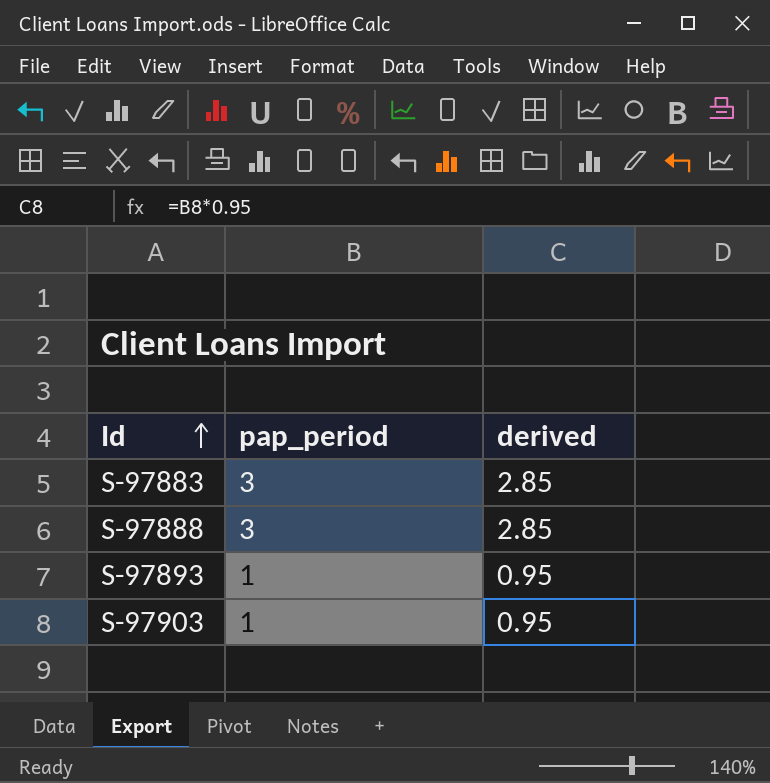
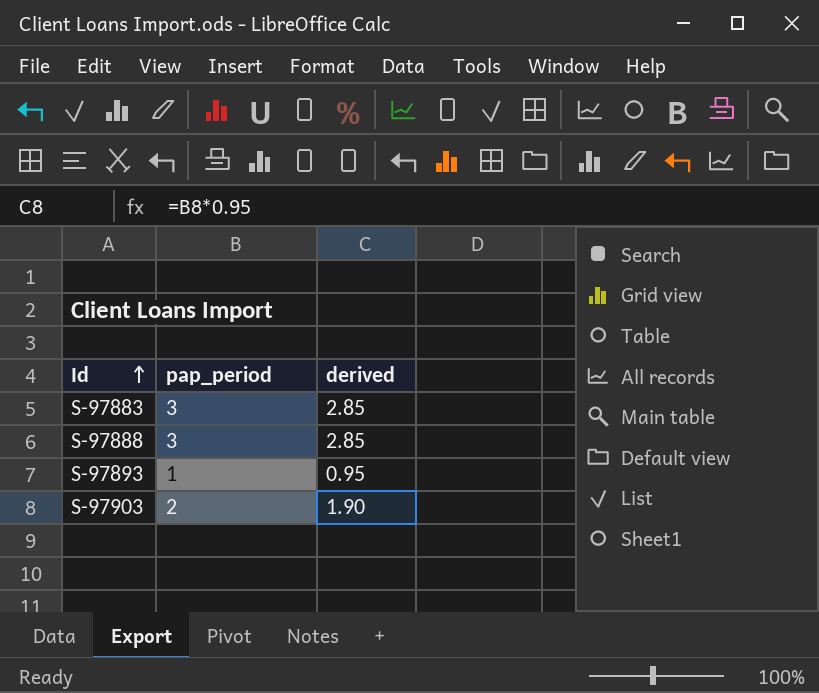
S-97903 | pap_period: 1 -> 2
S-97903 | derived: 0.95 -> 1.90

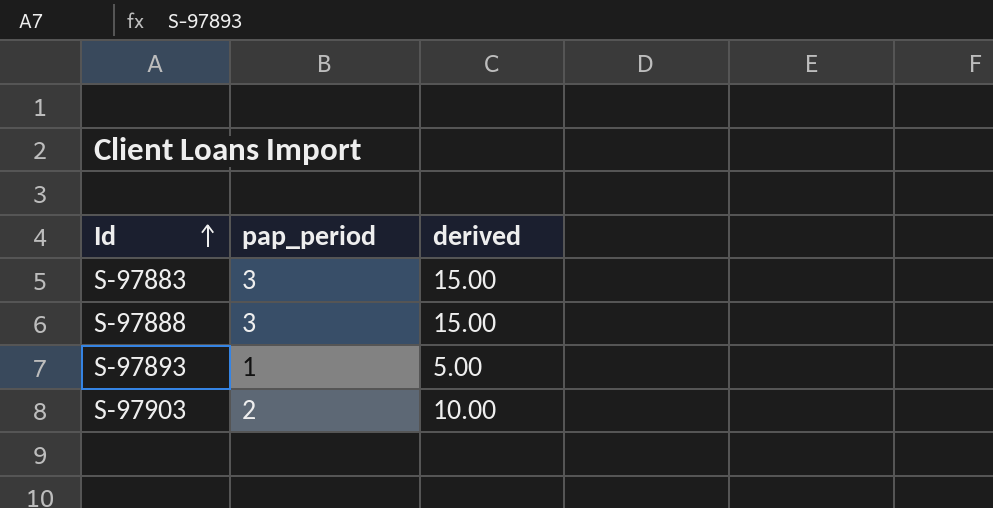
column derived | formula: [pap_period] * 0.95 -> [pap_period] * 5

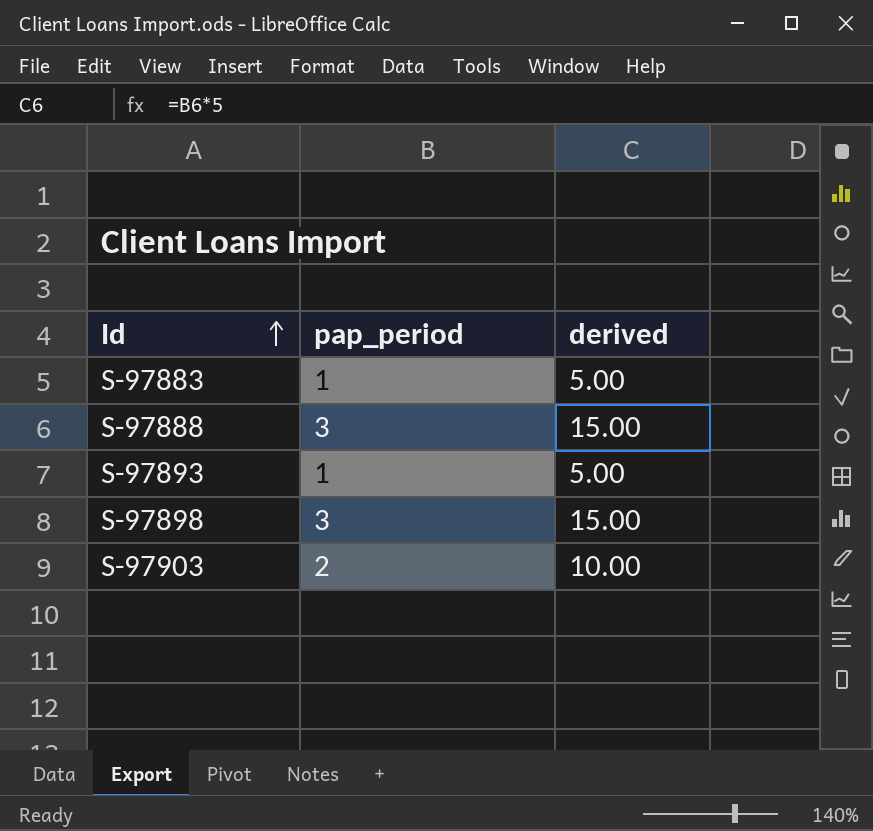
S-97883 | pap_period: 3 -> 1
S-97883 | derived: 15.00 -> 5.00
row S-97898: none -> 3 | 15.00

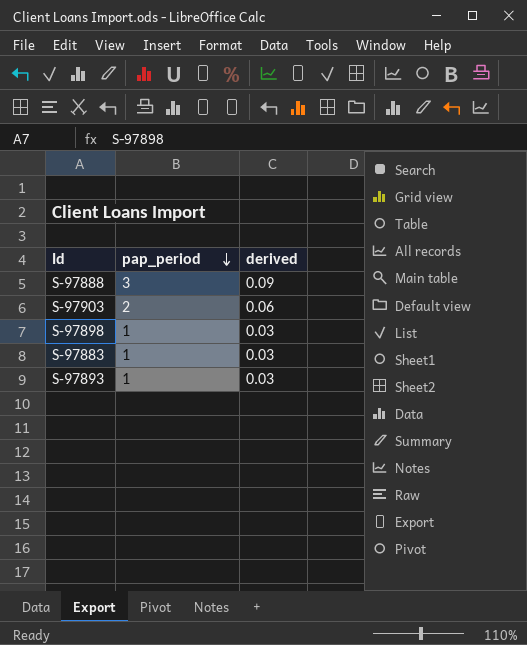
row order: Id ascending -> pap_period descending
column derived | formula: [pap_period] * 5 -> [pap_period] * 0.03
S-97898 | pap_period: 3 -> 1

